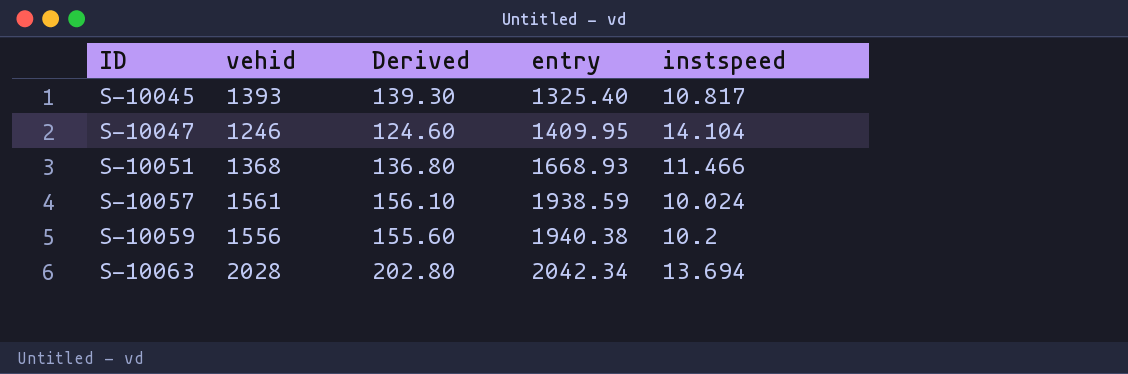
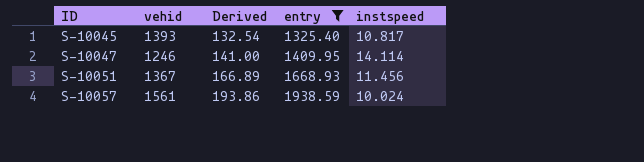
filter: none -> entry <= 1938.59
column Derived | formula: [vehid] * 0.1 -> [entry] * 0.1
S-10047 | instspeed: 14.104 -> 14.114
S-10051 | vehid: 1368 -> 1367
S-10051 | instspeed: 11.466 -> 11.456

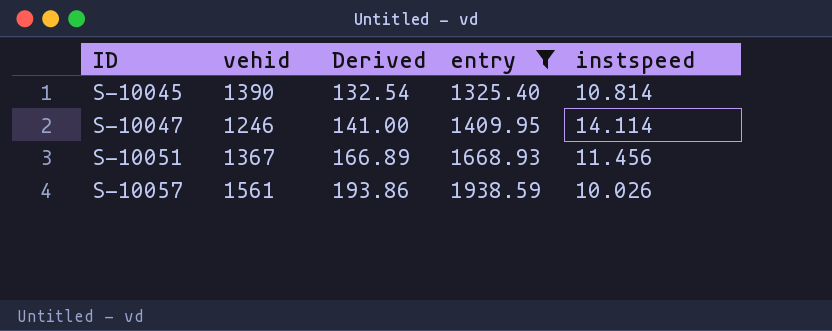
S-10045 | vehid: 1393 -> 1390
S-10045 | instspeed: 10.817 -> 10.814
S-10057 | instspeed: 10.024 -> 10.026

